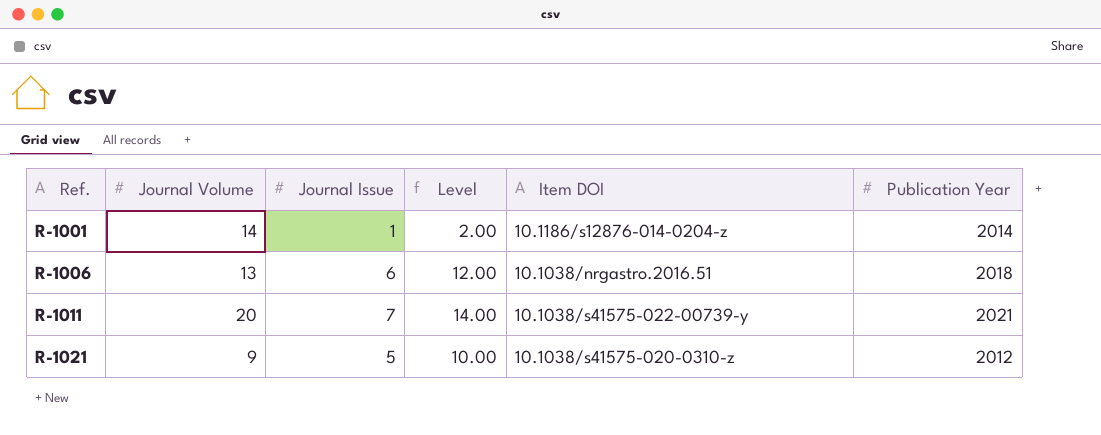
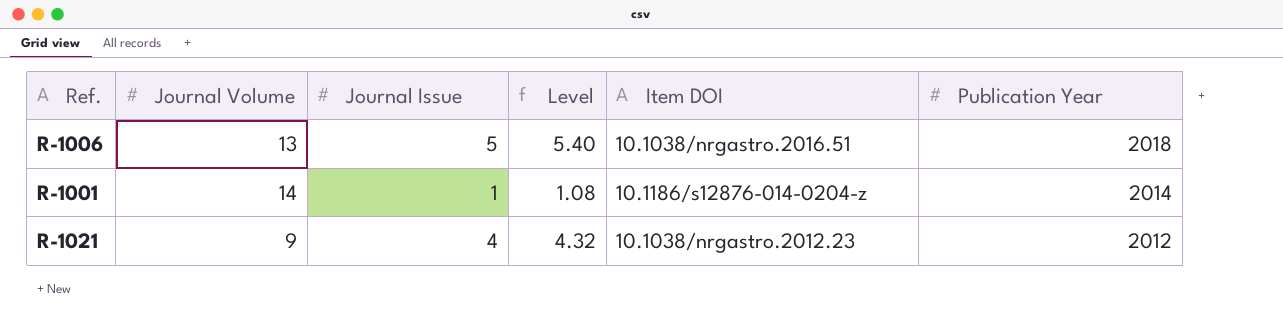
row order: Ref. ascending -> Publication Year descending
column Level | formula: [Journal Issue] * 2 -> [Journal Issue] * 1.08
row R-1011: 20 | 7 | 14.00 | 10.1038/s41575-022-00739-y | 2021 -> none
R-1006 | Journal Issue: 6 -> 5
R-1021 | Journal Issue: 5 -> 4
R-1021 | Item DOI: 10.1038/s41575-020-0310-z -> 10.1038/nrgastro.2012.23

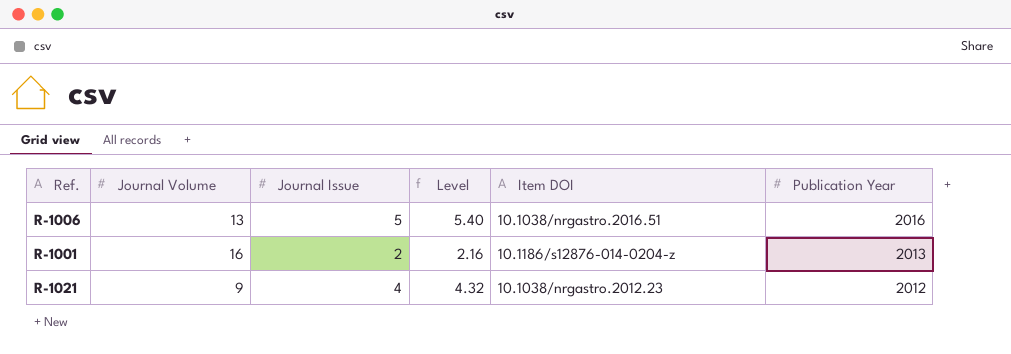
R-1006 | Publication Year: 2018 -> 2016
R-1001 | Journal Volume: 14 -> 16
R-1001 | Journal Issue: 1 -> 2
R-1001 | Level: 1.08 -> 2.16
R-1001 | Publication Year: 2014 -> 2013

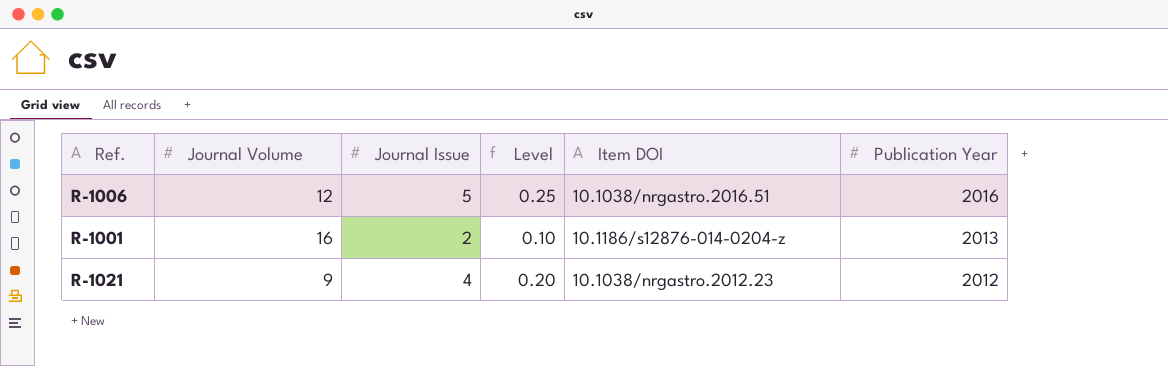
column Level | formula: [Journal Issue] * 1.08 -> [Journal Issue] * 0.05
R-1006 | Journal Volume: 13 -> 12

